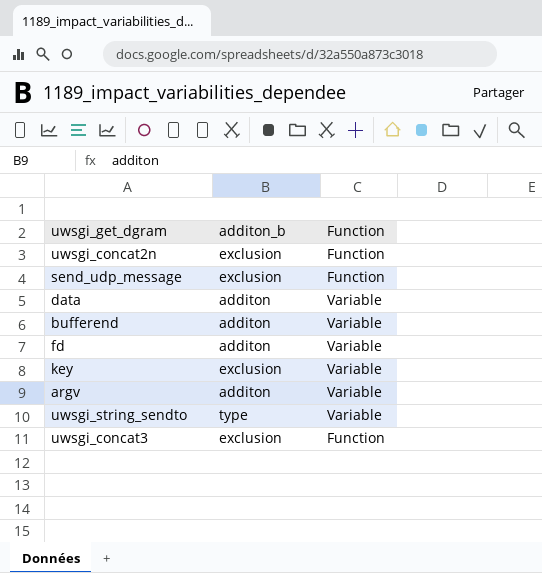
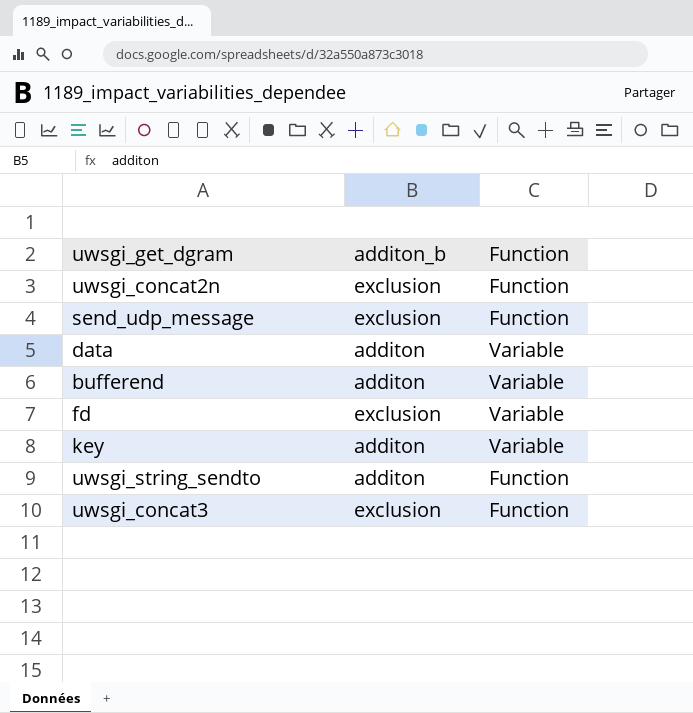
row argv: additon | Variable -> none
fd | additon_b: additon -> exclusion
key | additon_b: exclusion -> additon
uwsgi_string_sendto | additon_b: type -> additon
uwsgi_string_sendto | Function: Variable -> Function

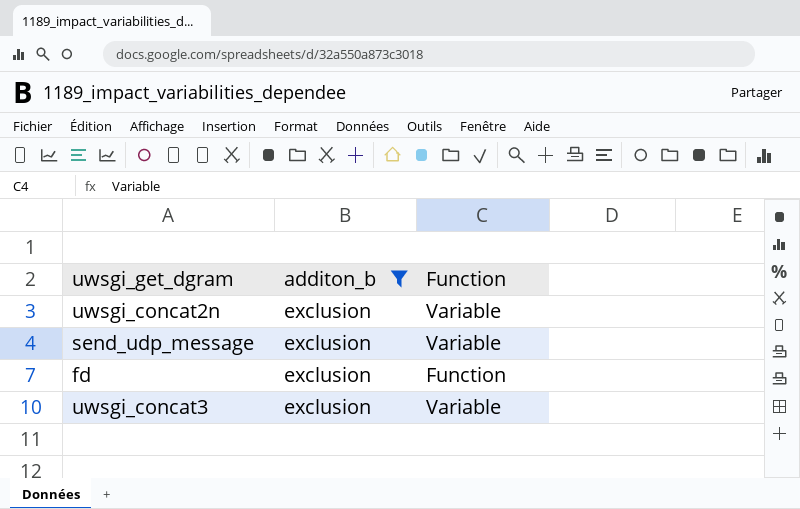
filter: none -> additon_b = exclusion
uwsgi_concat2n | Function: Function -> Variable
send_udp_message | Function: Function -> Variable
fd | Function: Variable -> Function
uwsgi_concat3 | Function: Function -> Variable

